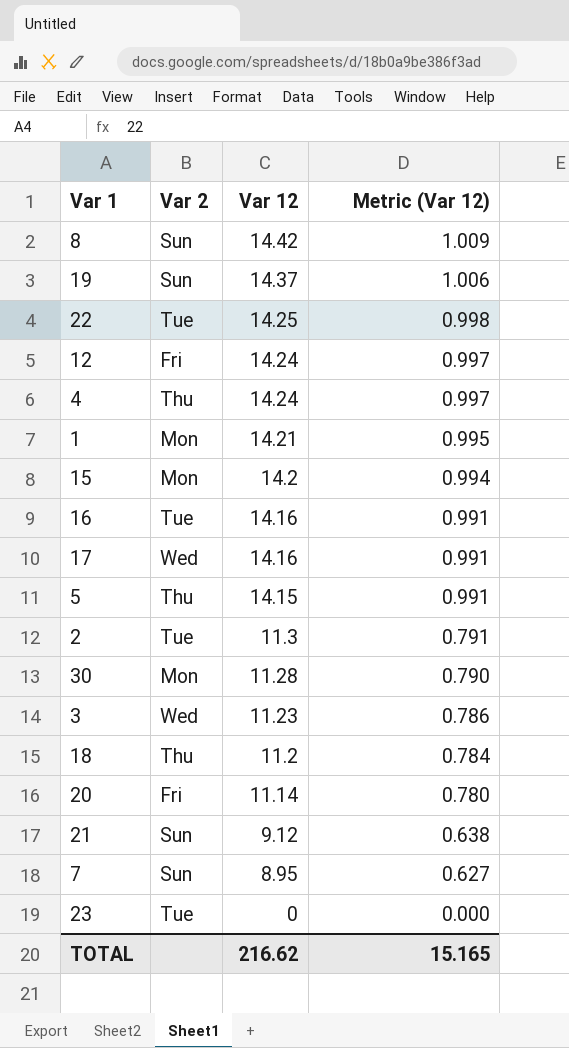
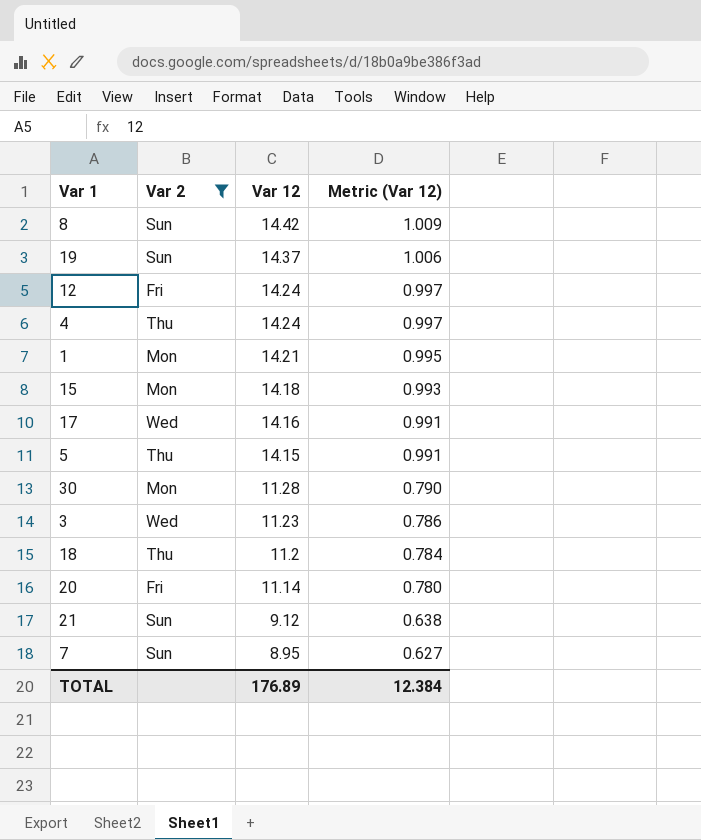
filter: none -> Var 2 != Tue
15 | Var 12: 14.2 -> 14.18
15 | Metric (Var 12): 0.994 -> 0.993
TOTAL | Var 12: 216.62 -> 176.89
TOTAL | Metric (Var 12): 15.165 -> 12.384

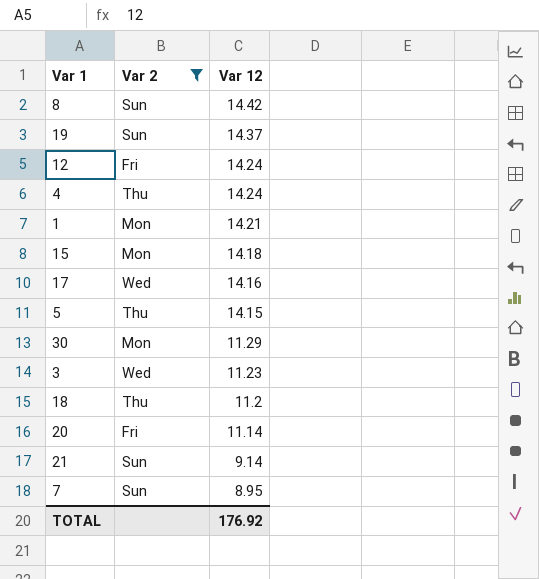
column Metric (Var 12) | formula: [Var 12] * 0.07 -> none
30 | Var 12: 11.28 -> 11.29
21 | Var 12: 9.12 -> 9.14
TOTAL | Var 12: 176.89 -> 176.92

